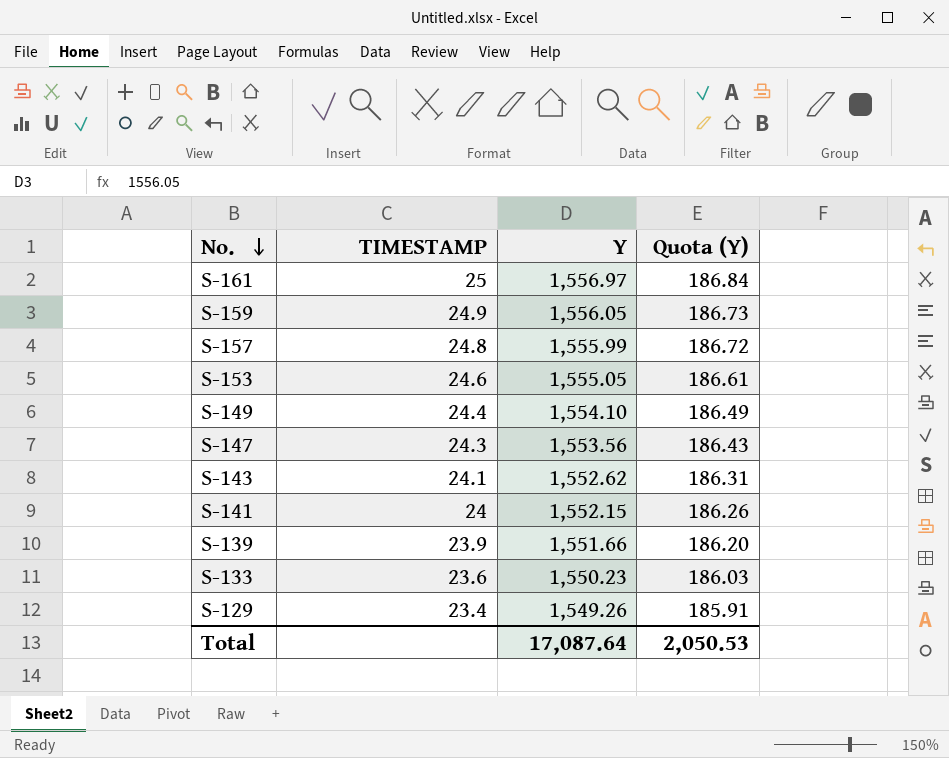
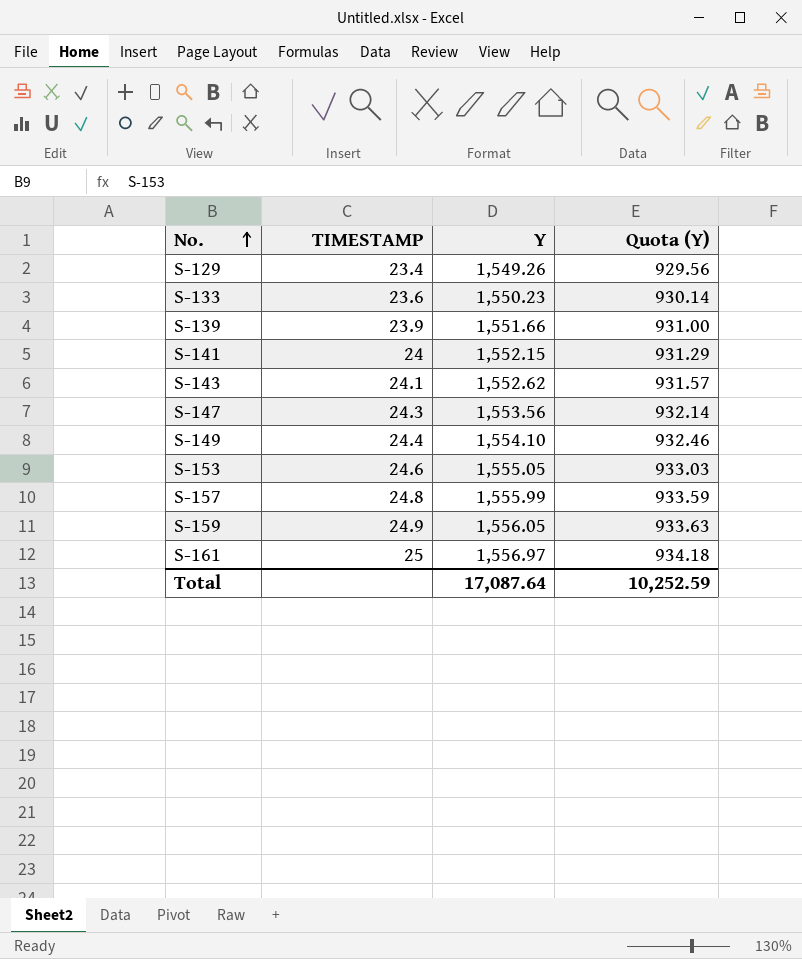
row order: No. descending -> No. ascending
column Quota (Y) | formula: [Y] * 0.12 -> [Y] * 0.6
Total | Quota (Y): 2,050.53 -> 10,252.59

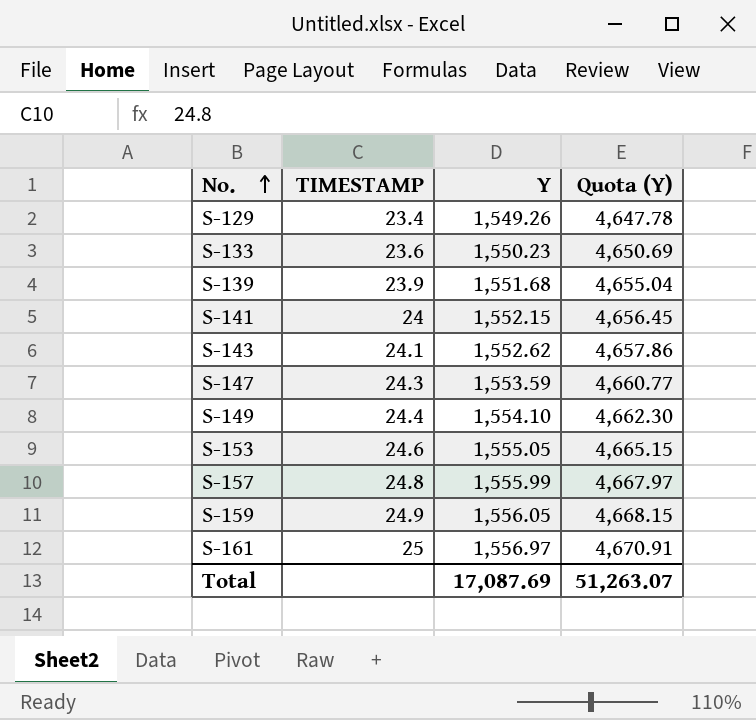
column Quota (Y) | formula: [Y] * 0.6 -> [Y] * 3
S-139 | Y: 1,551.66 -> 1,551.68
S-147 | Y: 1,553.56 -> 1,553.59
Total | Y: 17,087.64 -> 17,087.69
Total | Quota (Y): 10,252.59 -> 51,263.07

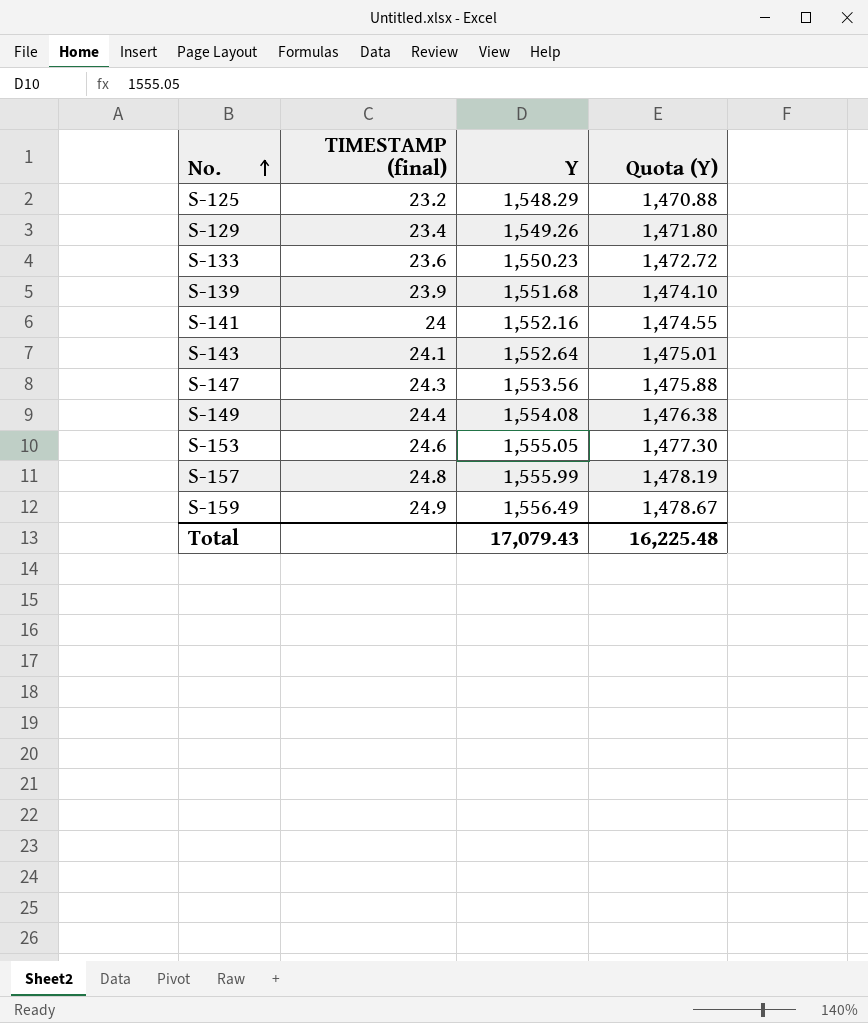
column name: TIMESTAMP -> TIMESTAMP (final)
column Quota (Y) | formula: [Y] * 3 -> [Y] * 0.95
row S-161: 25 | 1,556.97 | 4,670.91 -> none
row S-125: none -> 23.2 | 1,548.29 | 1,470.88
S-141 | Y: 1,552.15 -> 1,552.16
S-143 | Y: 1,552.62 -> 1,552.64
S-147 | Y: 1,553.59 -> 1,553.56
S-149 | Y: 1,554.10 -> 1,554.08
S-159 | Y: 1,556.05 -> 1,556.49
Total | Y: 17,087.69 -> 17,079.43
Total | Quota (Y): 51,263.07 -> 16,225.48

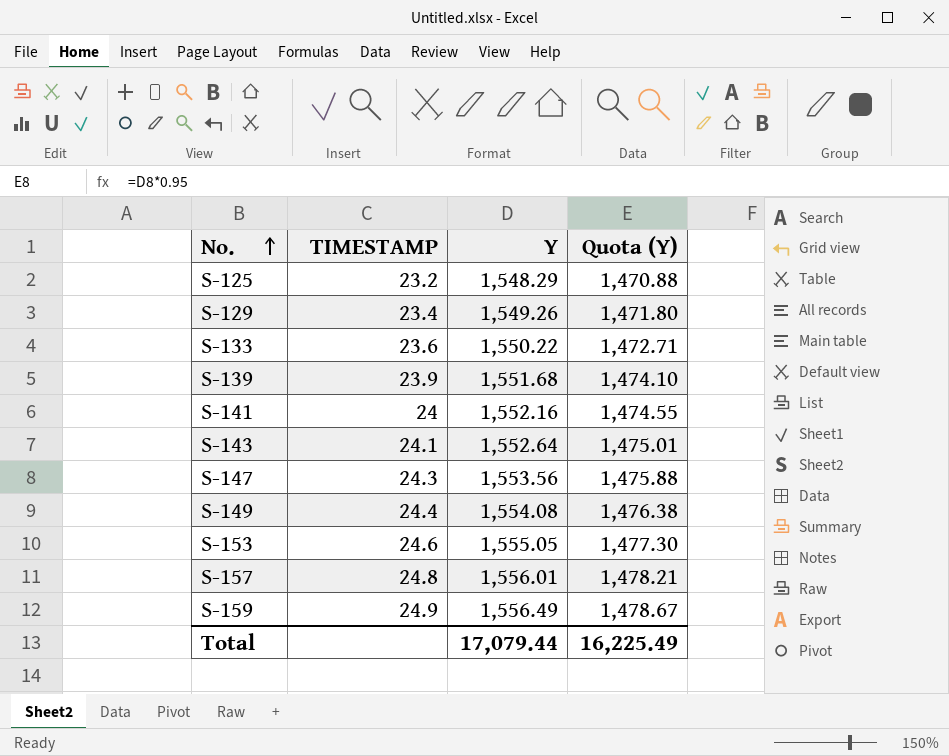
column name: TIMESTAMP (final) -> TIMESTAMP
S-133 | Y: 1,550.23 -> 1,550.22
S-133 | Quota (Y): 1,472.72 -> 1,472.71
S-157 | Y: 1,555.99 -> 1,556.01
S-157 | Quota (Y): 1,478.19 -> 1,478.21
Total | Y: 17,079.43 -> 17,079.44
Total | Quota (Y): 16,225.48 -> 16,225.49

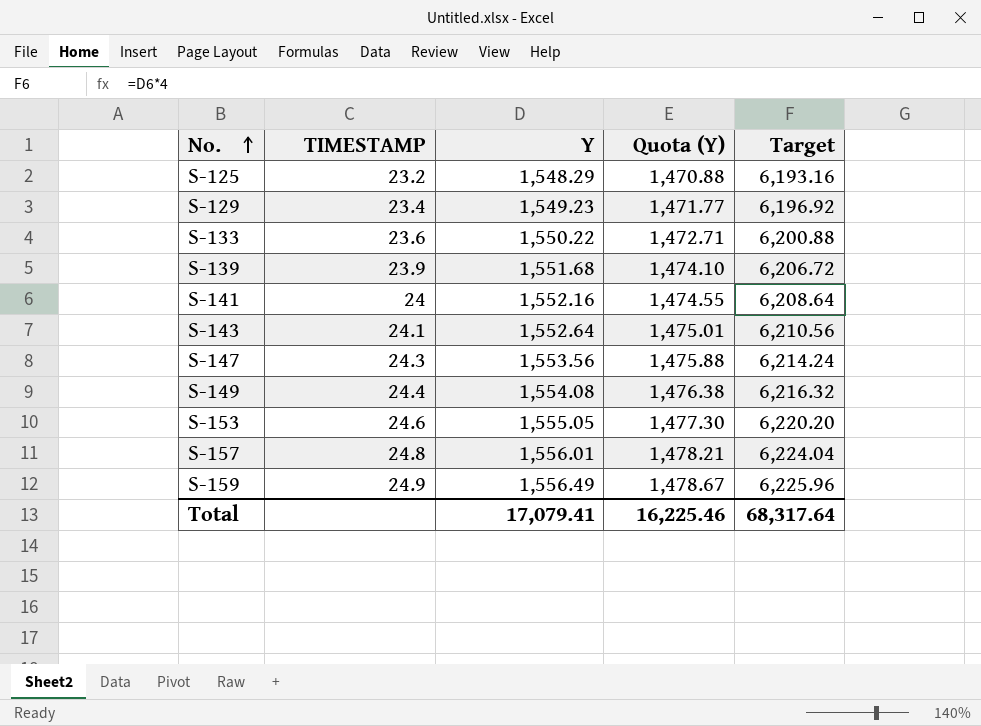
column Target | formula: none -> [Y] * 4
S-129 | Y: 1,549.26 -> 1,549.23
S-129 | Quota (Y): 1,471.80 -> 1,471.77
Total | Y: 17,079.44 -> 17,079.41
Total | Quota (Y): 16,225.49 -> 16,225.46

